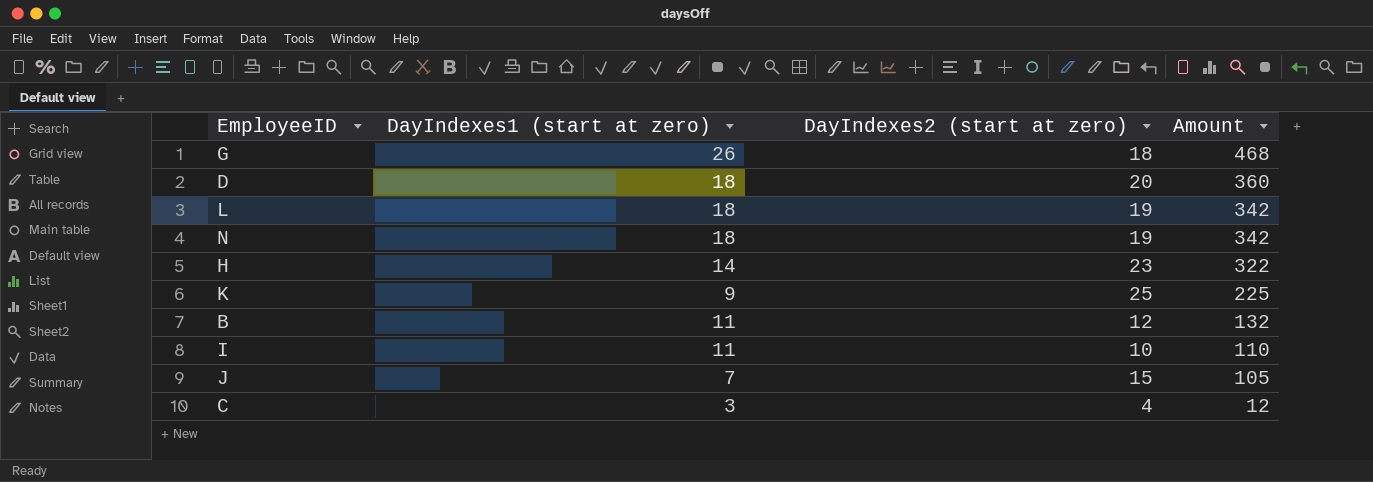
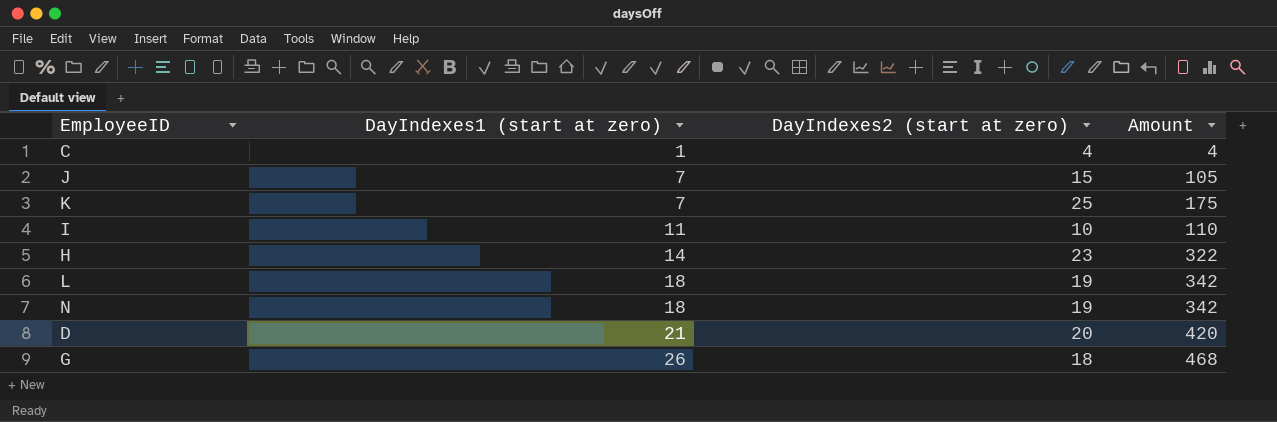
row order: Amount descending -> DayIndexes1 (start at zero) ascending
row B: 11 | 12 | 132 -> none
C | DayIndexes1 (start at zero): 3 -> 1
C | Amount: 12 -> 4
K | DayIndexes1 (start at zero): 9 -> 7
K | Amount: 225 -> 175
D | DayIndexes1 (start at zero): 18 -> 21
D | Amount: 360 -> 420

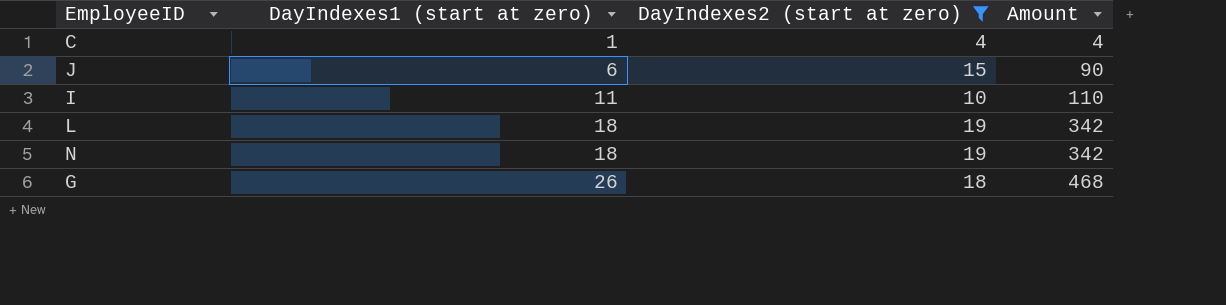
filter: none -> DayIndexes2 (start at zero) <= 19
J | DayIndexes1 (start at zero): 7 -> 6
J | Amount: 105 -> 90

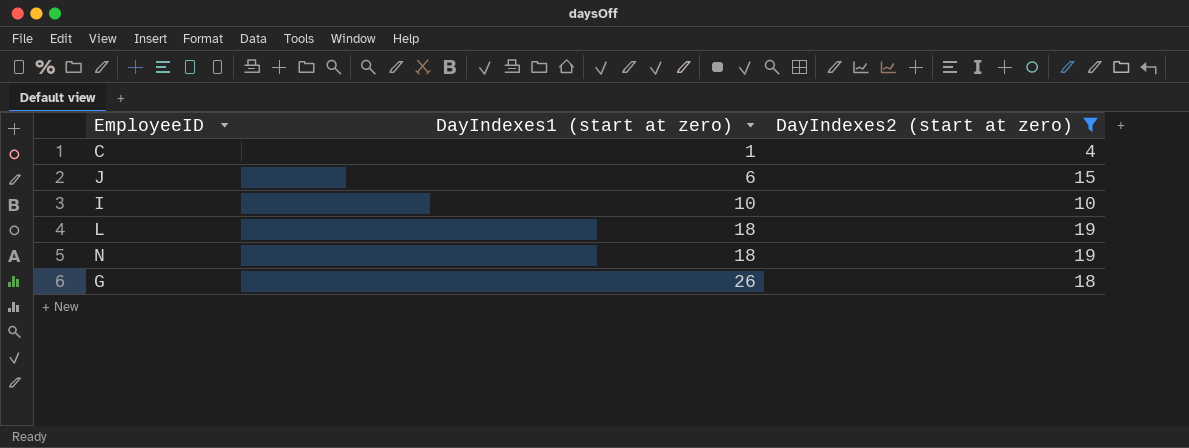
column Amount | formula: [DayIndexes1 (start at zero)] * [DayIndexes2 (start at zero)] -> none
I | DayIndexes1 (start at zero): 11 -> 10

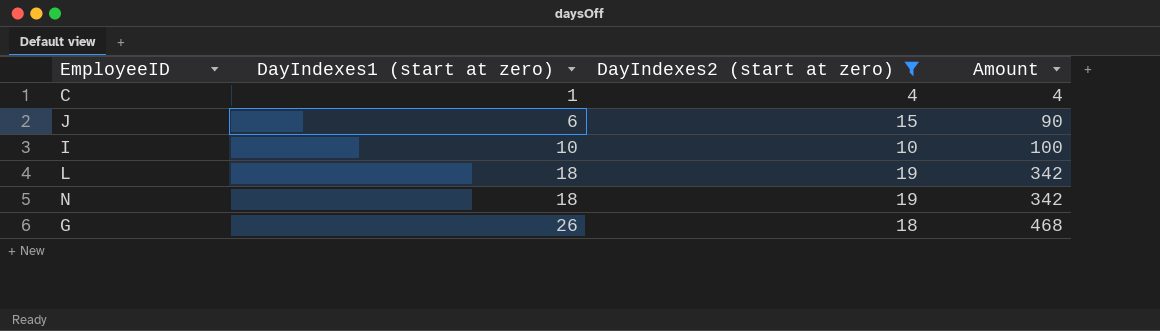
column Amount | formula: none -> [DayIndexes1 (start at zero)] * [DayIndexes2 (start at zero)]

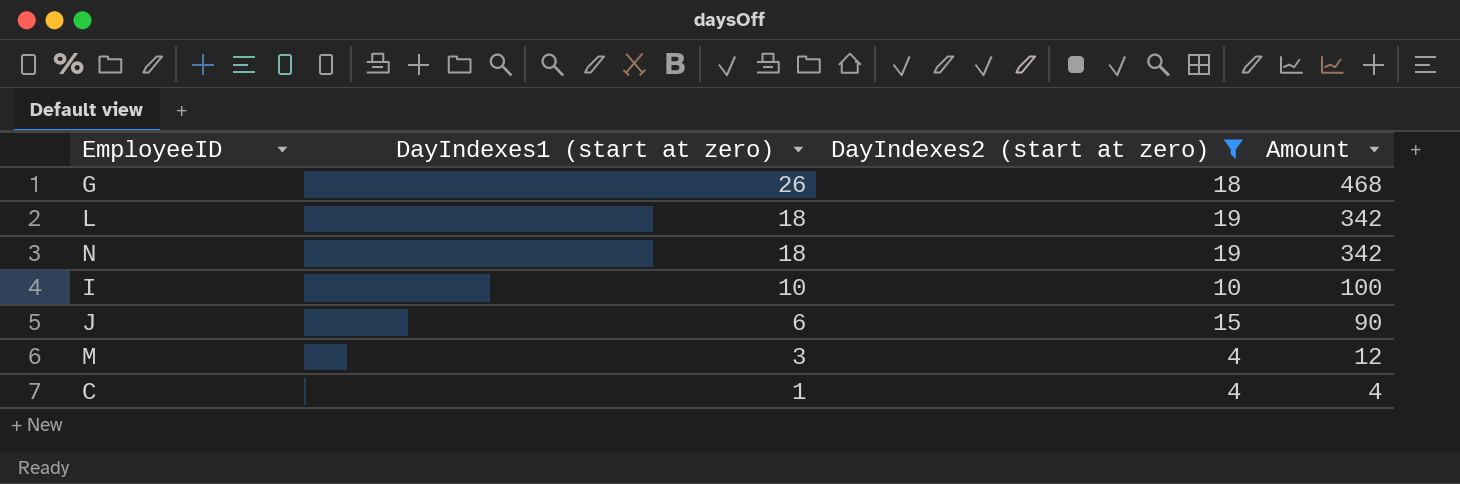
row order: DayIndexes1 (start at zero) ascending -> DayIndexes1 (start at zero) descending
row M: none -> 3 | 4 | 12

